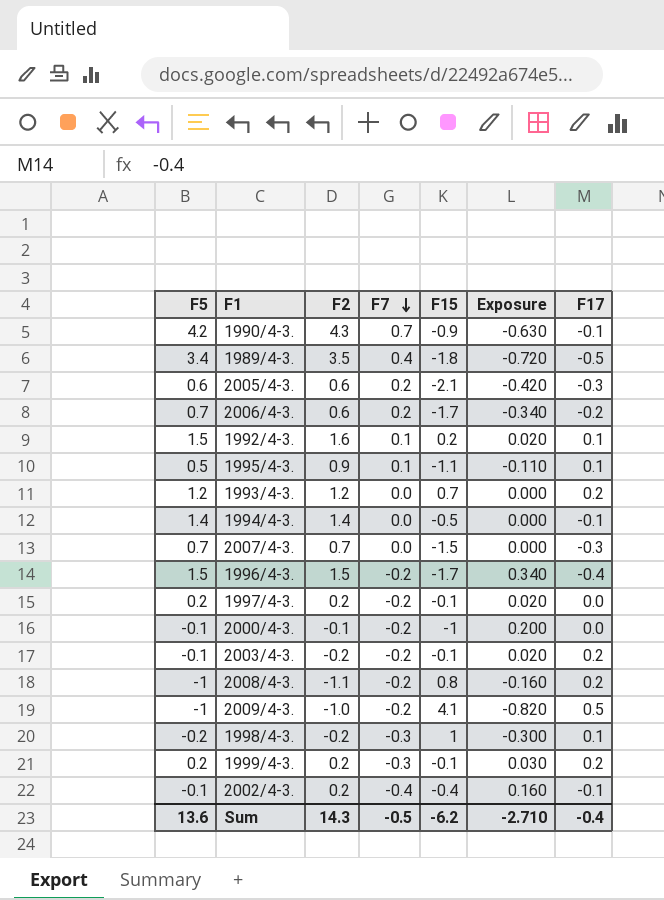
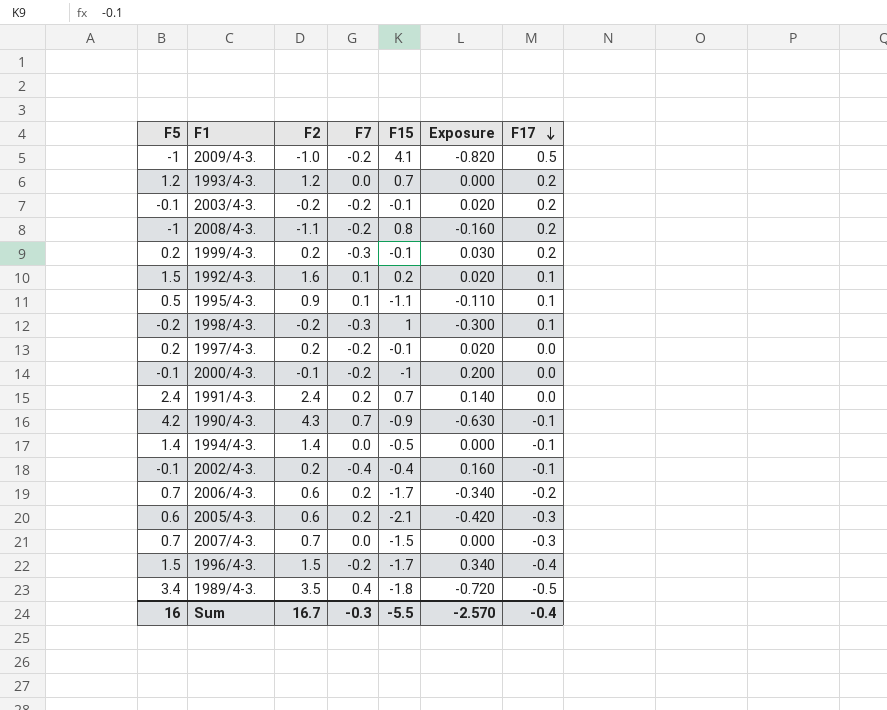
row order: F7 descending -> F17 descending
row 1991/4-3.: none -> 2.4 | 2.4 | 0.2 | 0.7 | 0.140 | 0.0
Sum | F5: 13.6 -> 16
Sum | F2: 14.3 -> 16.7
Sum | F7: -0.5 -> -0.3
Sum | F15: -6.2 -> -5.5
Sum | Exposure: -2.710 -> -2.570

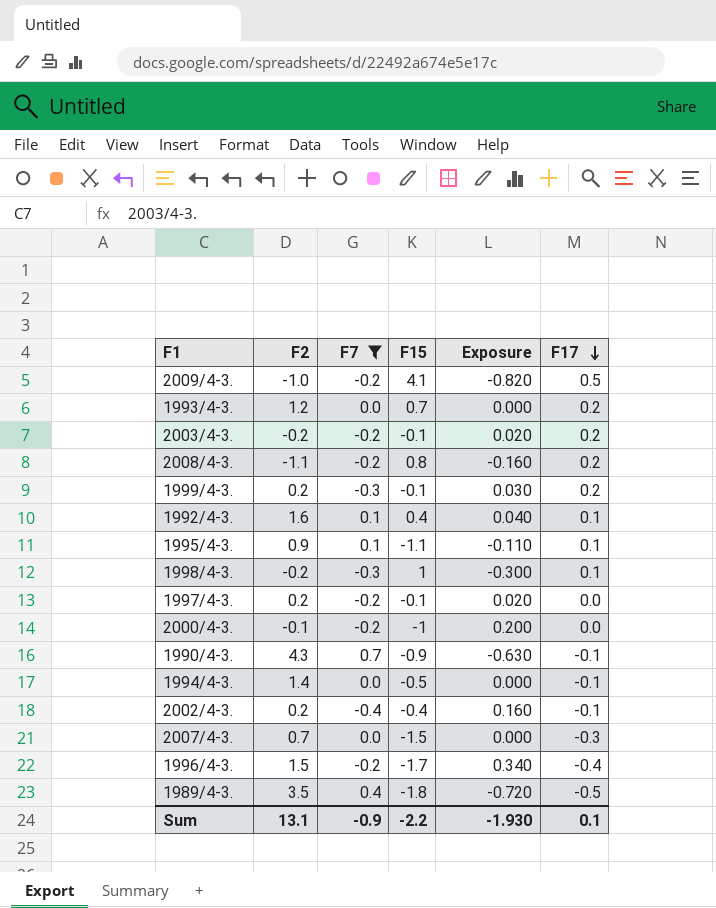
filter: none -> F7 != 0.2
column F5 | position: 1 -> none
1992/4-3. | F15: 0.2 -> 0.4
1992/4-3. | Exposure: 0.020 -> 0.040
Sum | F2: 16.7 -> 13.1
Sum | F7: -0.3 -> -0.9
Sum | F15: -5.5 -> -2.2
Sum | Exposure: -2.570 -> -1.930
Sum | F17: -0.4 -> 0.1

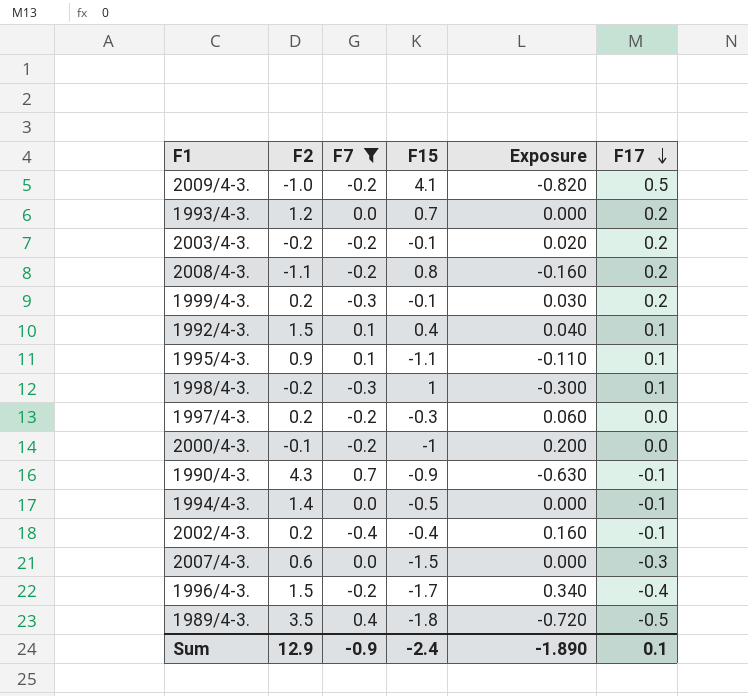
1992/4-3. | F2: 1.6 -> 1.5
1997/4-3. | F15: -0.1 -> -0.3
1997/4-3. | Exposure: 0.020 -> 0.060
2007/4-3. | F2: 0.7 -> 0.6
Sum | F2: 13.1 -> 12.9
Sum | F15: -2.2 -> -2.4
Sum | Exposure: -1.930 -> -1.890

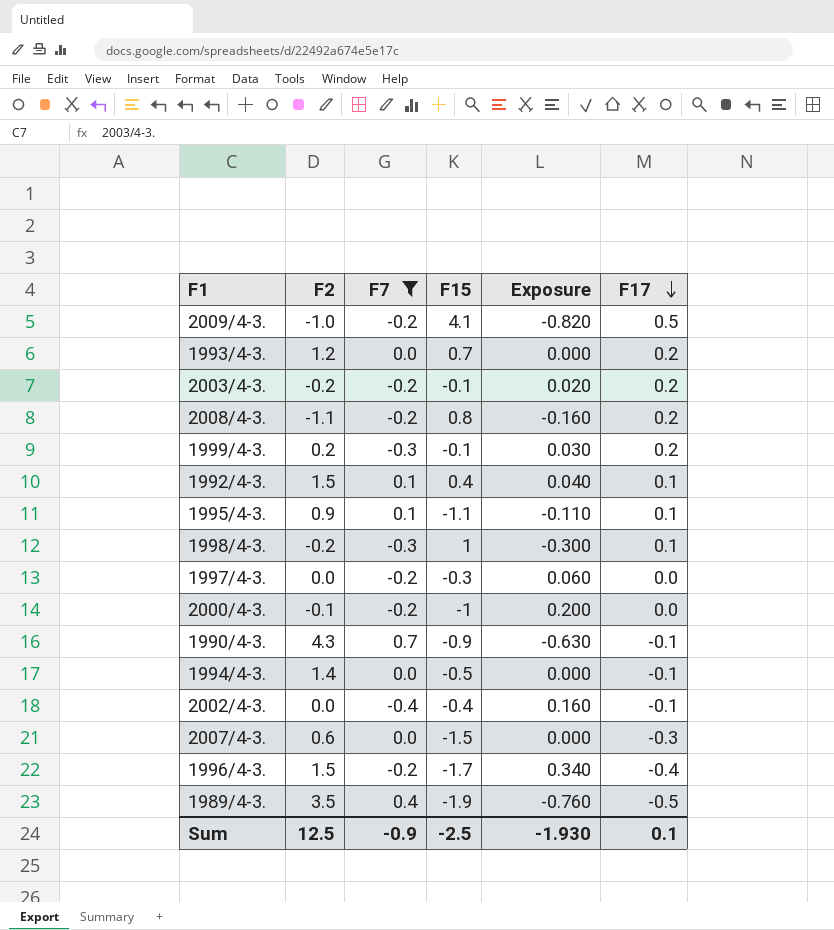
1997/4-3. | F2: 0.2 -> 0.0
2002/4-3. | F2: 0.2 -> 0.0
1989/4-3. | F15: -1.8 -> -1.9
1989/4-3. | Exposure: -0.720 -> -0.760
Sum | F2: 12.9 -> 12.5
Sum | F15: -2.4 -> -2.5
Sum | Exposure: -1.890 -> -1.930

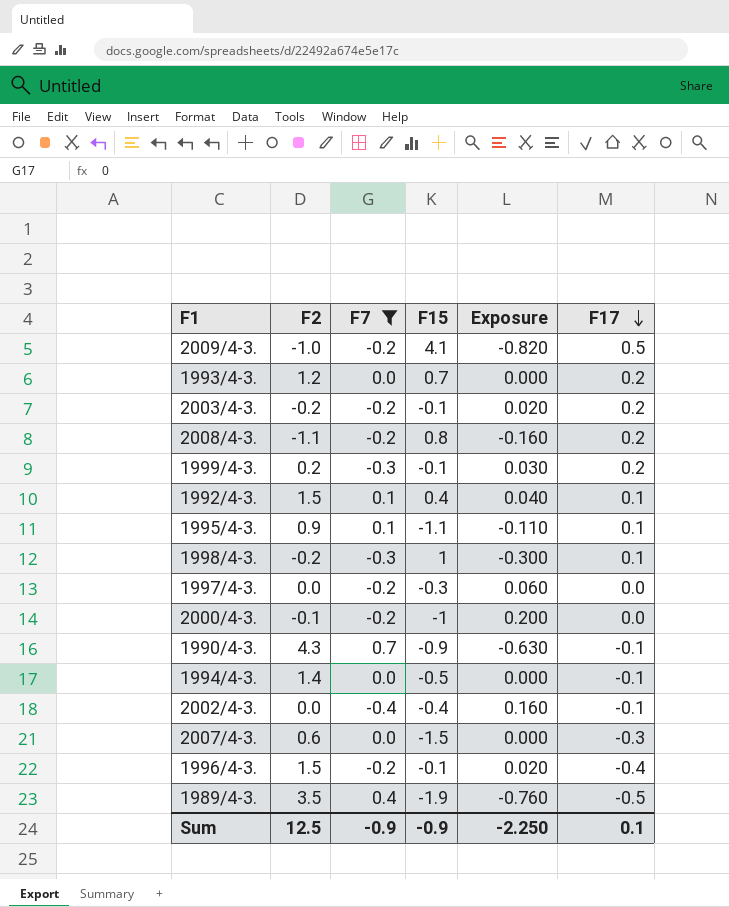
1996/4-3. | F15: -1.7 -> -0.1
1996/4-3. | Exposure: 0.340 -> 0.020
Sum | F15: -2.5 -> -0.9
Sum | Exposure: -1.930 -> -2.250

